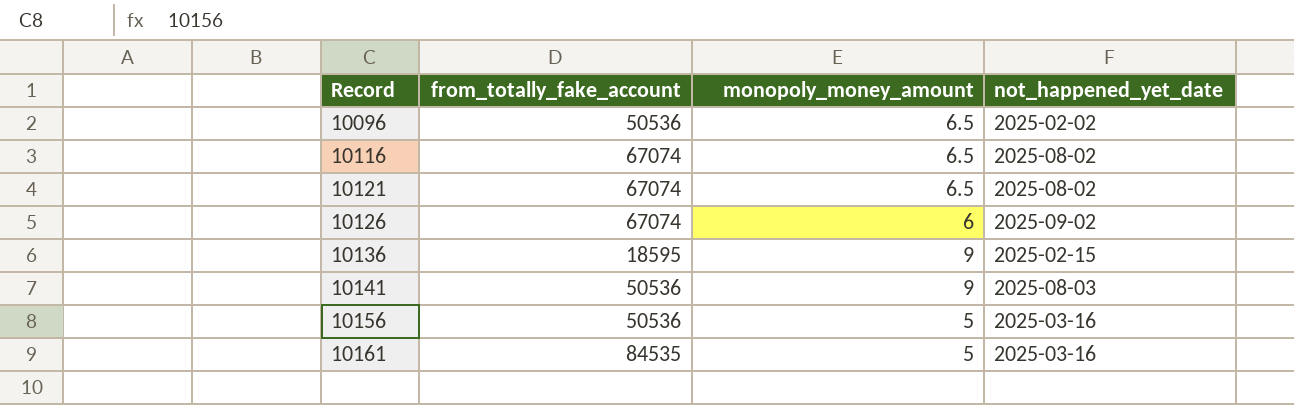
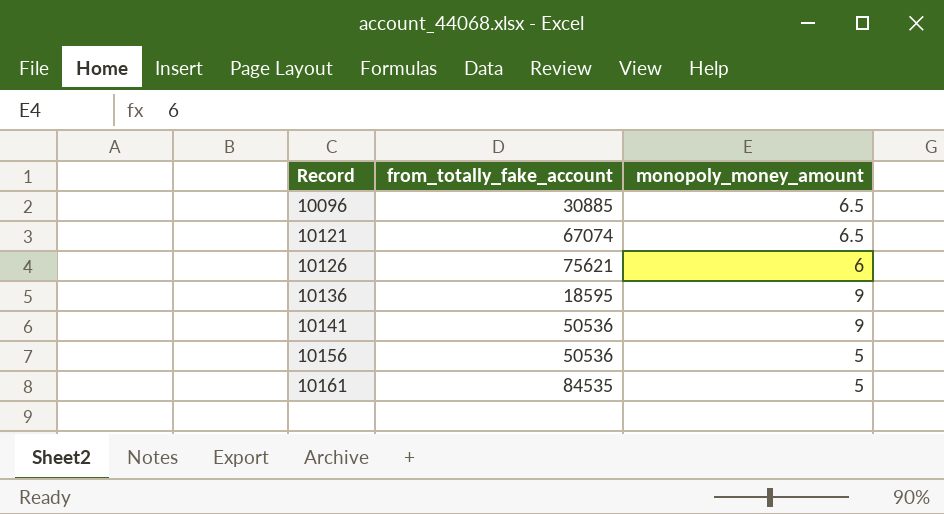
column not_happened_yet_date | position: 4 -> none
row 10116: 67074 | 6.5 | 2025-08-02 -> none
10096 | from_totally_fake_account: 50536 -> 30885
10126 | from_totally_fake_account: 67074 -> 75621

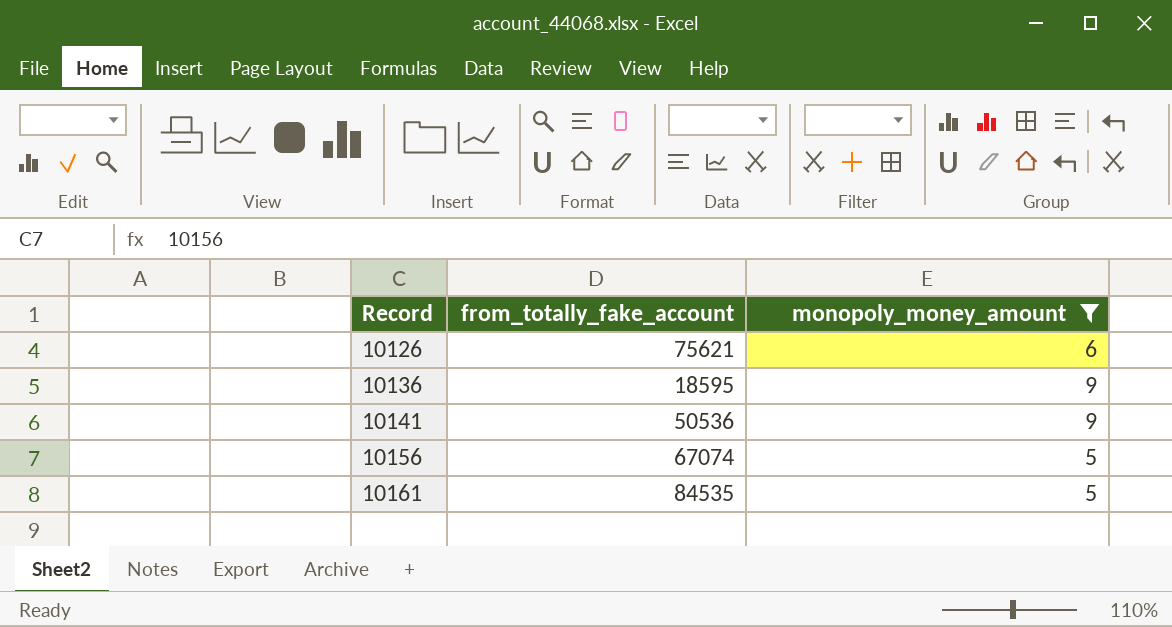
filter: none -> monopoly_money_amount != 6.5
10156 | from_totally_fake_account: 50536 -> 67074

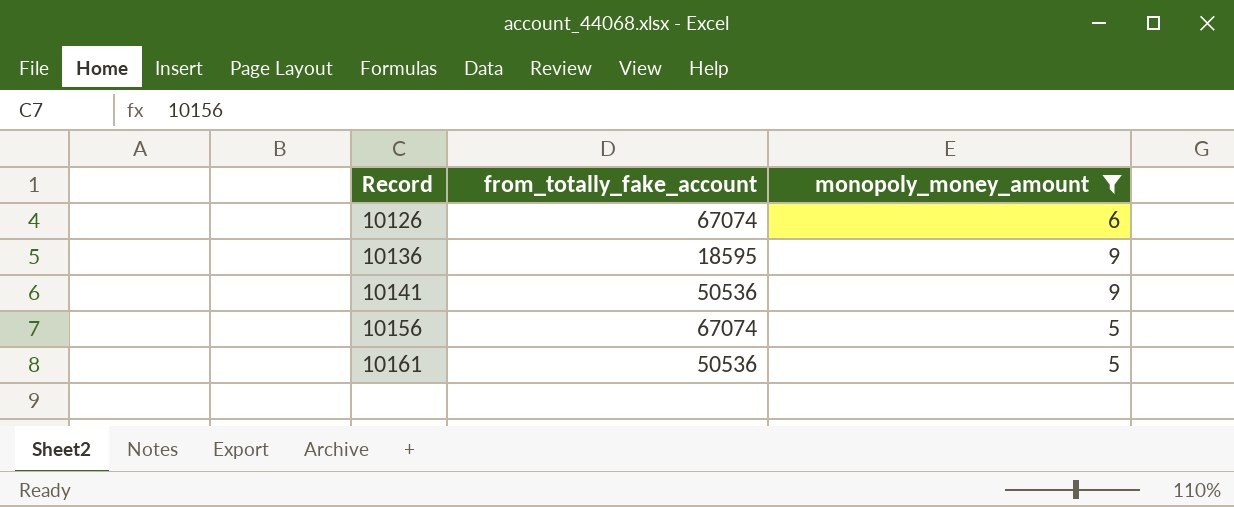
10126 | from_totally_fake_account: 75621 -> 67074
10161 | from_totally_fake_account: 84535 -> 50536

